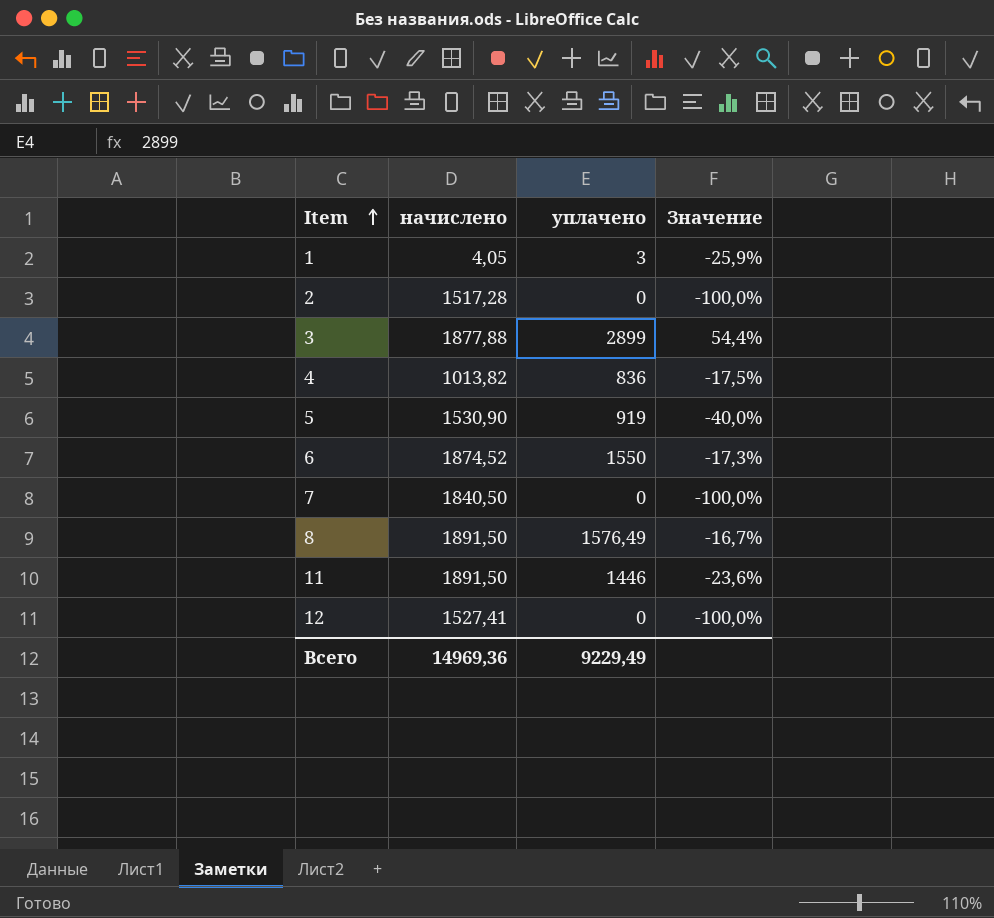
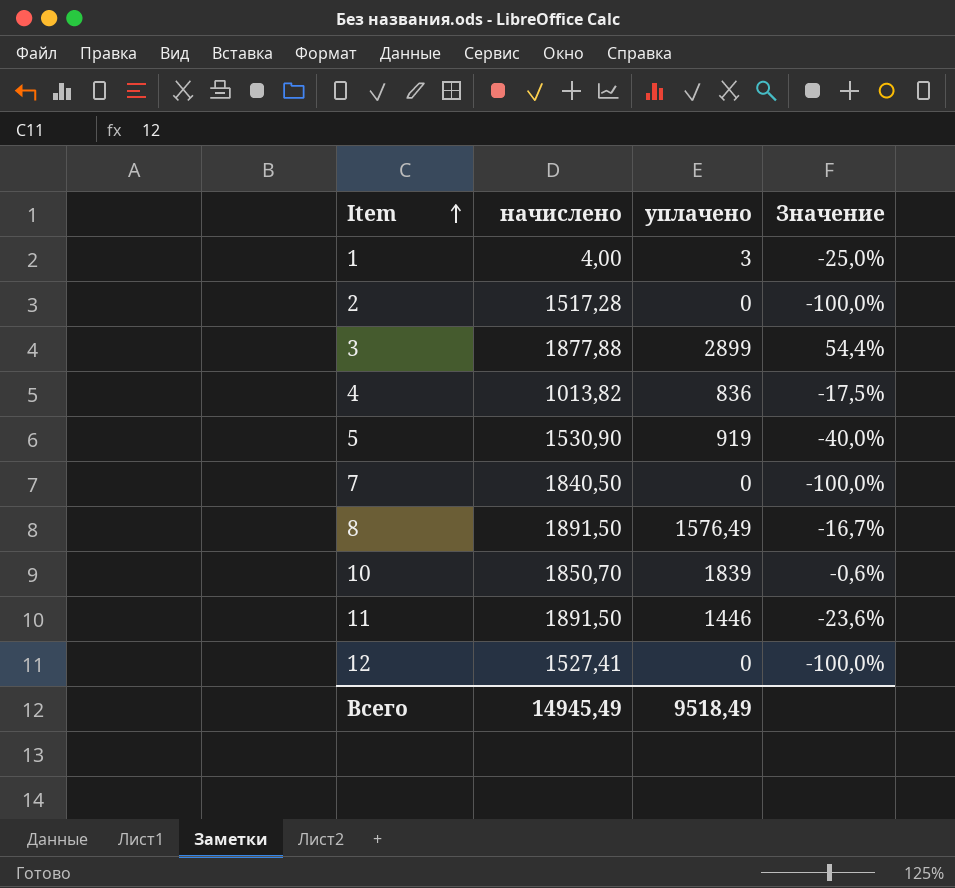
row 6: 1874,52 | 1550 | -17,3% -> none
1 | начислено: 4,05 -> 4,00
1 | Значение: -25,9% -> -25,0%
row 10: none -> 1850,70 | 1839 | -0,6%
Всего | начислено: 14969,36 -> 14945,49
Всего | уплачено: 9229,49 -> 9518,49

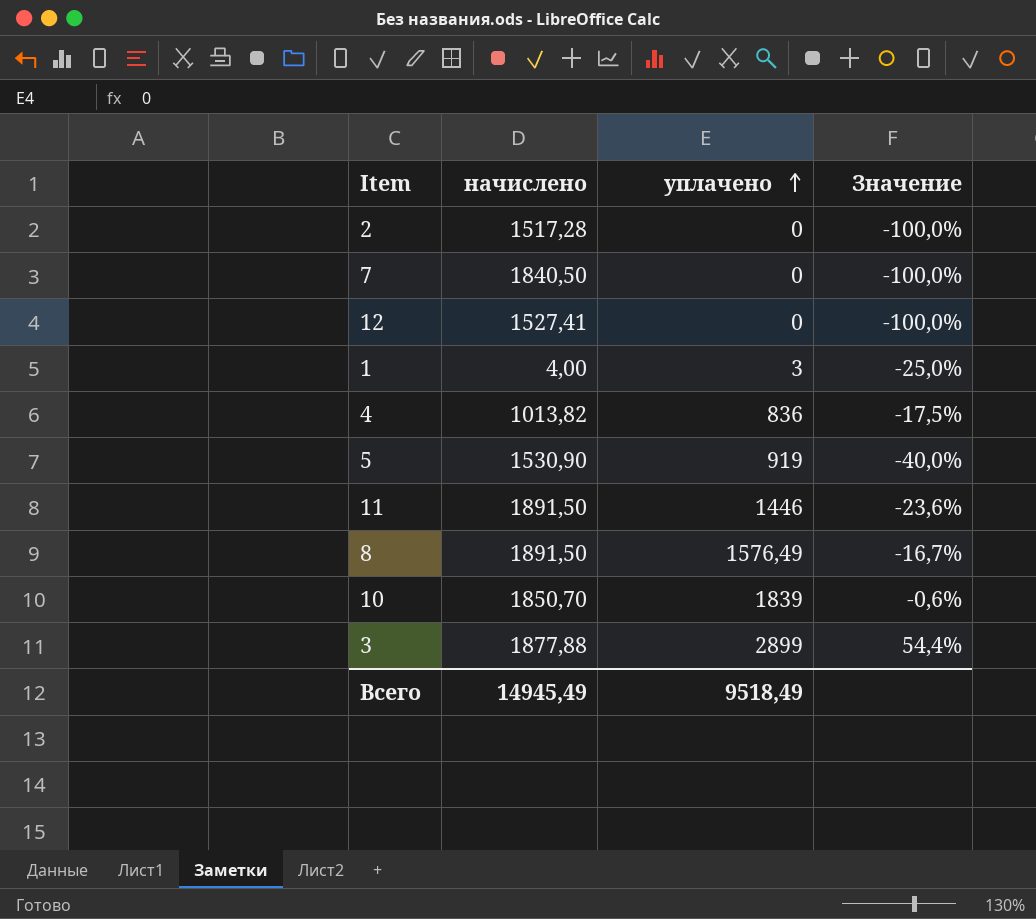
row order: Item ascending -> уплачено ascending

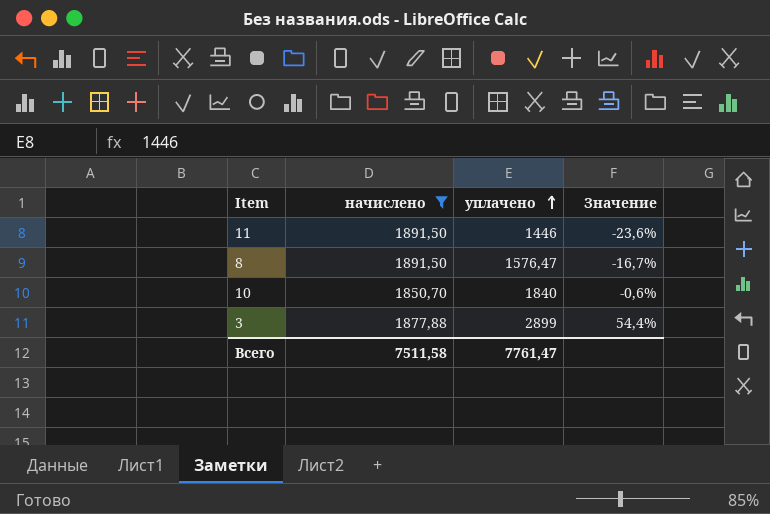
filter: none -> начислено >= 1850,70
8 | уплачено: 1576,49 -> 1576,47
10 | уплачено: 1839 -> 1840
Всего | начислено: 14945,49 -> 7511,58
Всего | уплачено: 9518,49 -> 7761,47

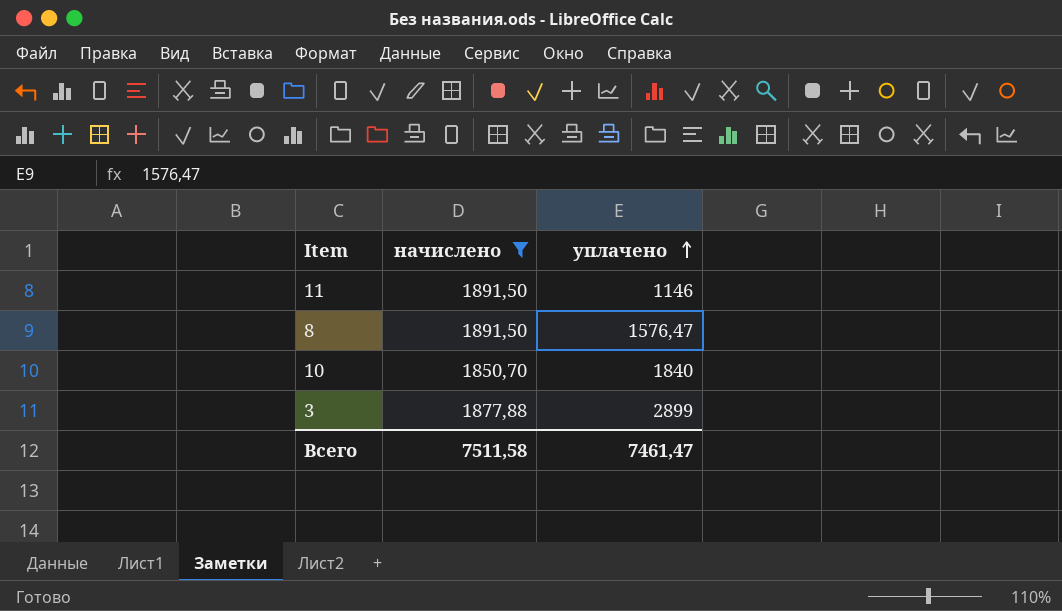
column Значение | formula: ([уплачено] - [начислено]) / [начислено] -> none
11 | уплачено: 1446 -> 1146
Всего | уплачено: 7761,47 -> 7461,47

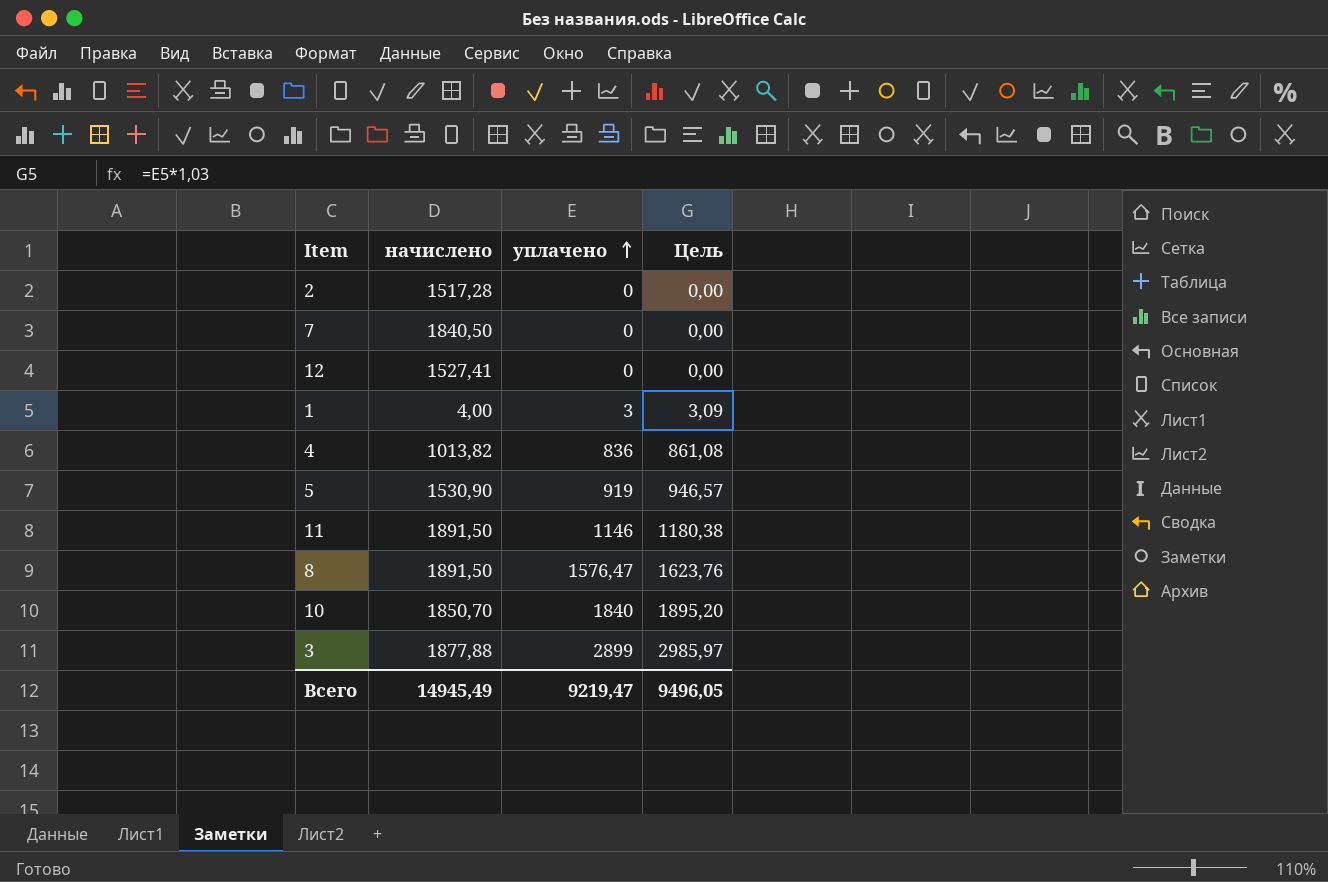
filter: начислено >= 1850,70 -> none
column Цель | formula: none -> [уплачено] * 1,03
Всего | начислено: 7511,58 -> 14945,49
Всего | уплачено: 7461,47 -> 9219,47

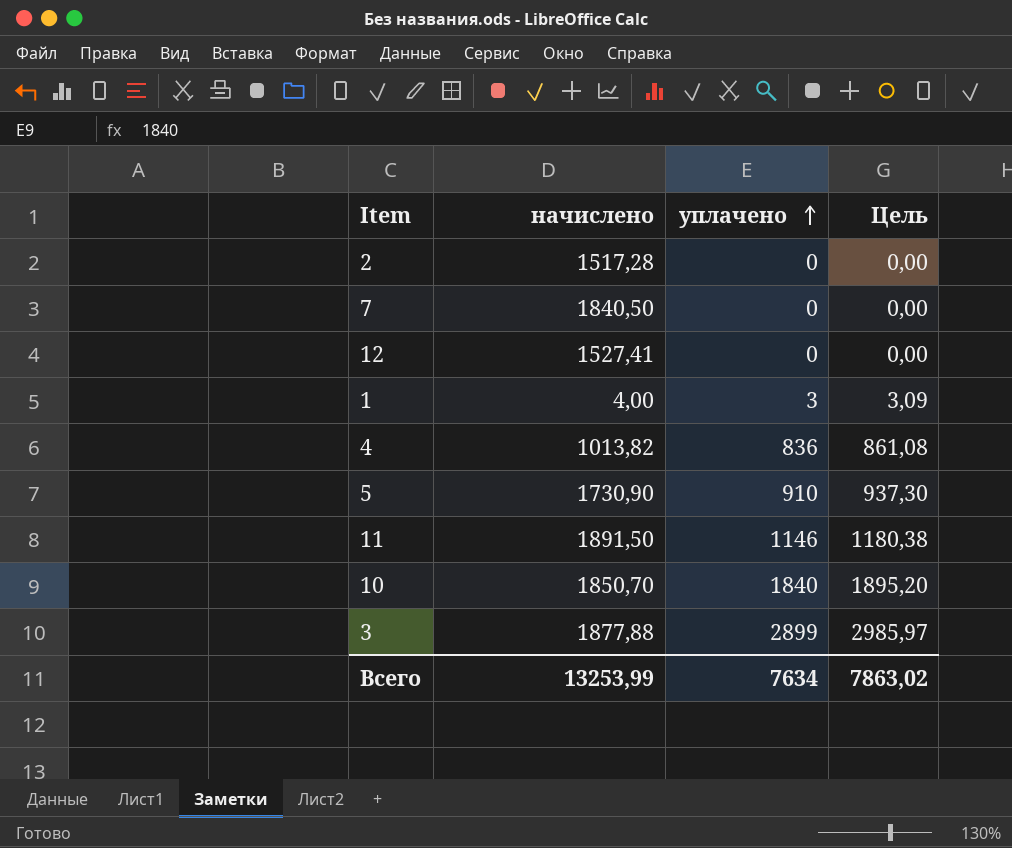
row 8: 1891,50 | 1576,47 | 1623,76 -> none
5 | начислено: 1530,90 -> 1730,90
5 | уплачено: 919 -> 910
5 | Цель: 946,57 -> 937,30
Всего | начислено: 14945,49 -> 13253,99
Всего | уплачено: 9219,47 -> 7634
Всего | Цель: 9496,05 -> 7863,02

